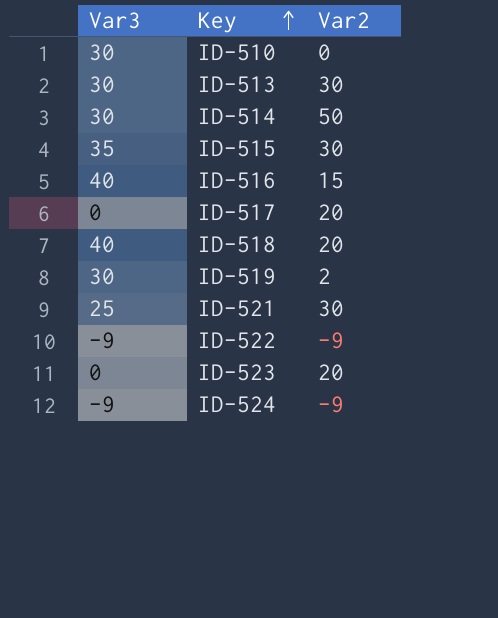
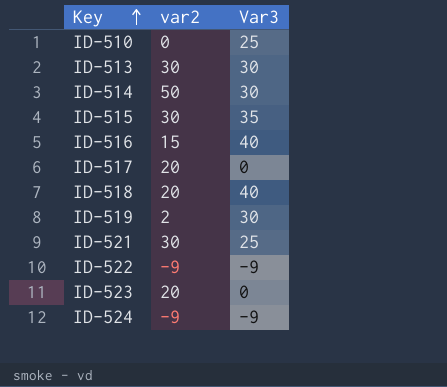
column name: Var2 -> var2
column Var3 | position: 1 -> 3
ID-510 | Var3: 30 -> 25

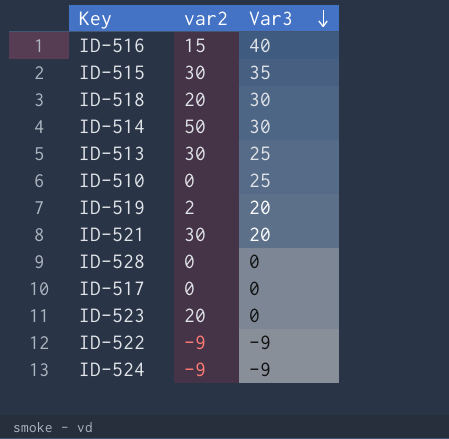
row order: Key ascending -> Var3 descending
ID-518 | Var3: 40 -> 30
ID-513 | Var3: 30 -> 25
ID-519 | Var3: 30 -> 20
ID-521 | Var3: 25 -> 20
row ID-528: none -> 0 | 0
ID-517 | var2: 20 -> 0

